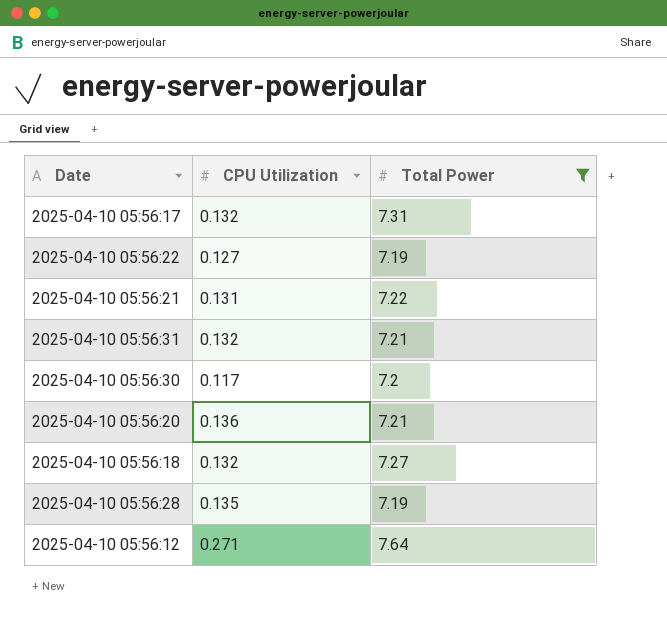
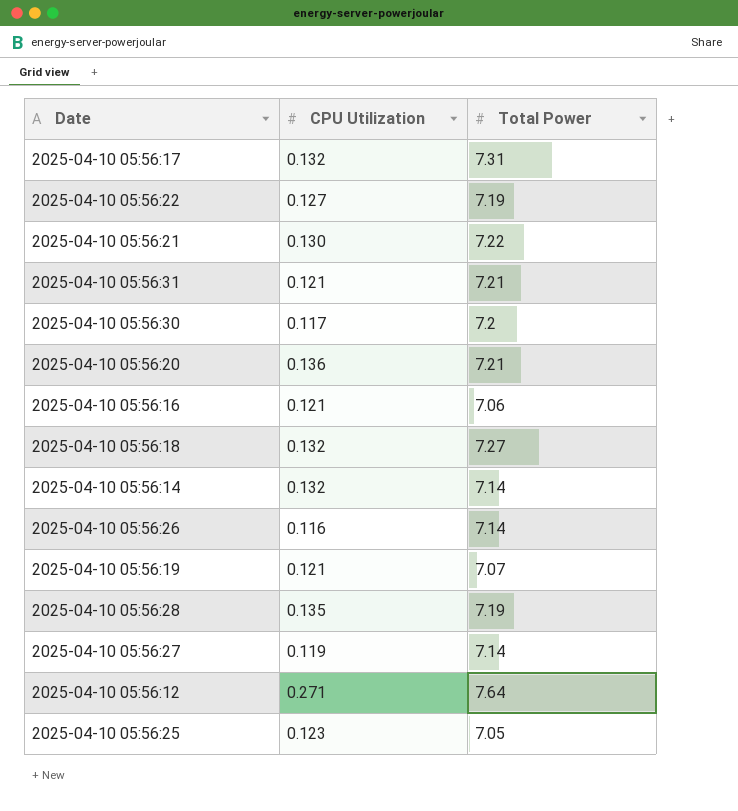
filter: Total Power >= 7.19 -> none
2025-04-10 05:56:21 | CPU Utilization: 0.131 -> 0.130
2025-04-10 05:56:31 | CPU Utilization: 0.132 -> 0.121

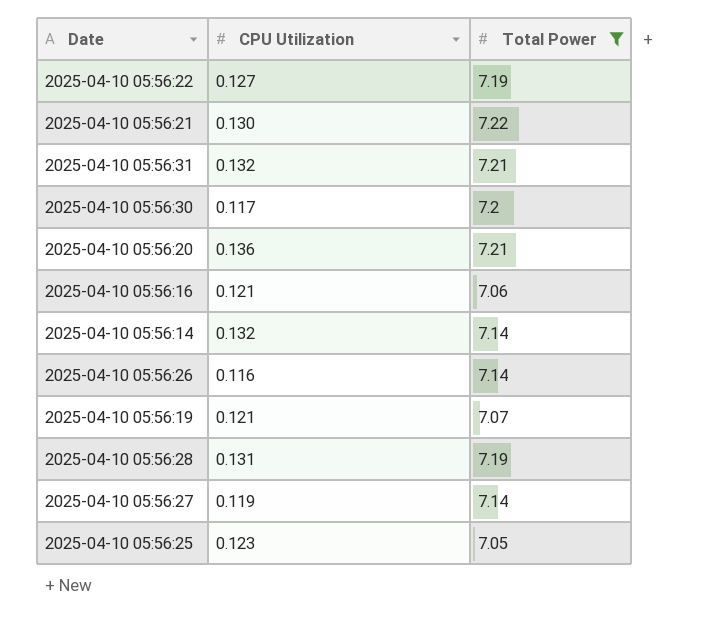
filter: none -> Total Power <= 7.22
2025-04-10 05:56:31 | CPU Utilization: 0.121 -> 0.132
2025-04-10 05:56:28 | CPU Utilization: 0.135 -> 0.131

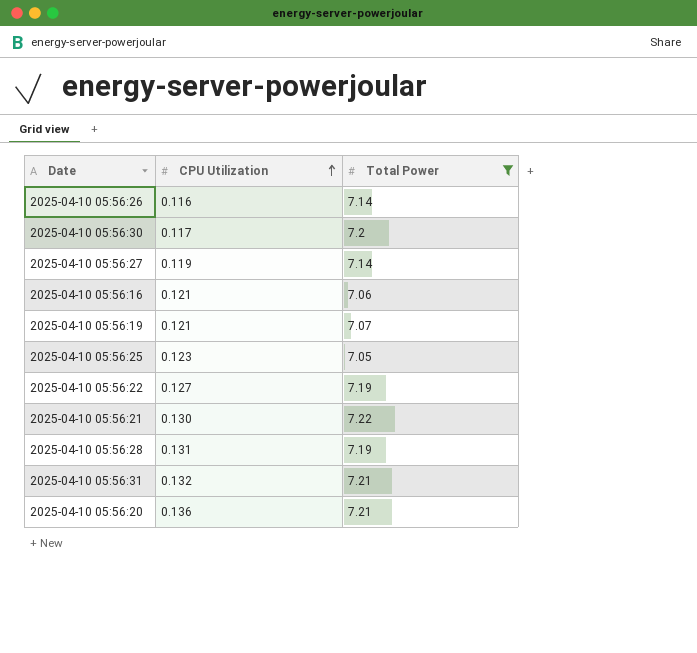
row order: none -> CPU Utilization ascending
row 2025-04-10 05:56:14: 0.132 | 7.14 -> none

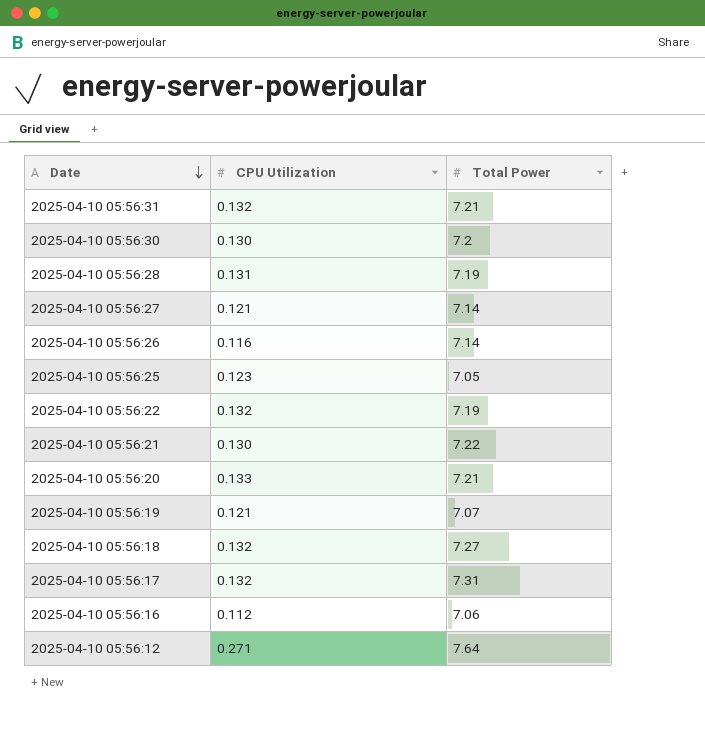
filter: Total Power <= 7.22 -> none
row order: CPU Utilization ascending -> Date descending
2025-04-10 05:56:30 | CPU Utilization: 0.117 -> 0.130
2025-04-10 05:56:27 | CPU Utilization: 0.119 -> 0.121
2025-04-10 05:56:22 | CPU Utilization: 0.127 -> 0.132
2025-04-10 05:56:20 | CPU Utilization: 0.136 -> 0.133
2025-04-10 05:56:16 | CPU Utilization: 0.121 -> 0.112

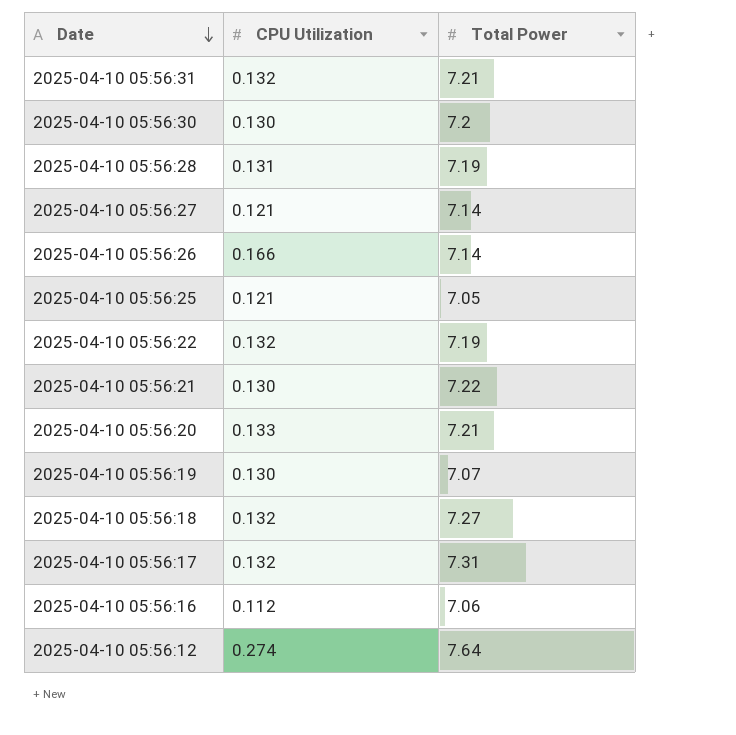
2025-04-10 05:56:26 | CPU Utilization: 0.116 -> 0.166
2025-04-10 05:56:25 | CPU Utilization: 0.123 -> 0.121
2025-04-10 05:56:19 | CPU Utilization: 0.121 -> 0.130
2025-04-10 05:56:12 | CPU Utilization: 0.271 -> 0.274

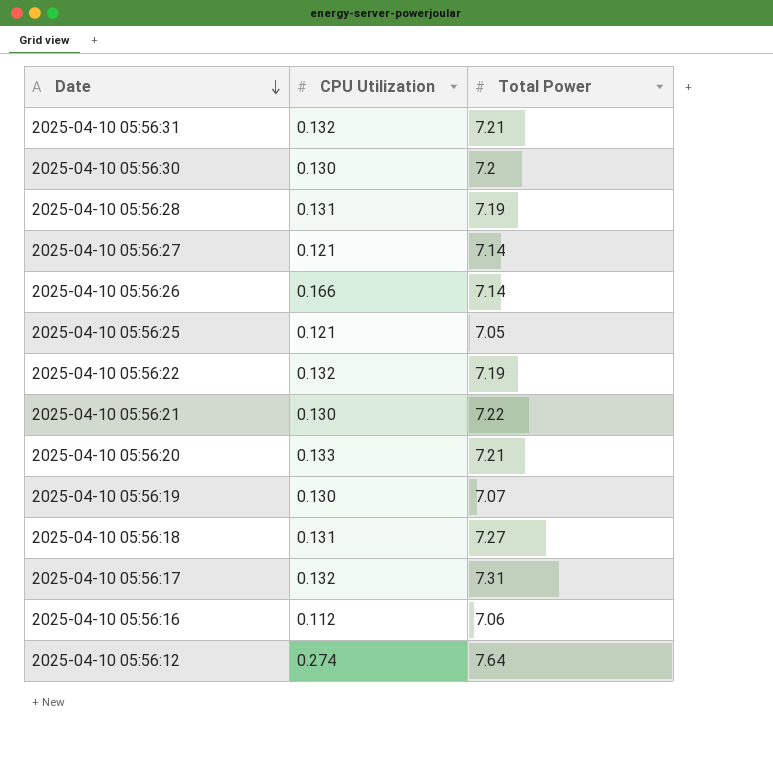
2025-04-10 05:56:18 | CPU Utilization: 0.132 -> 0.131

